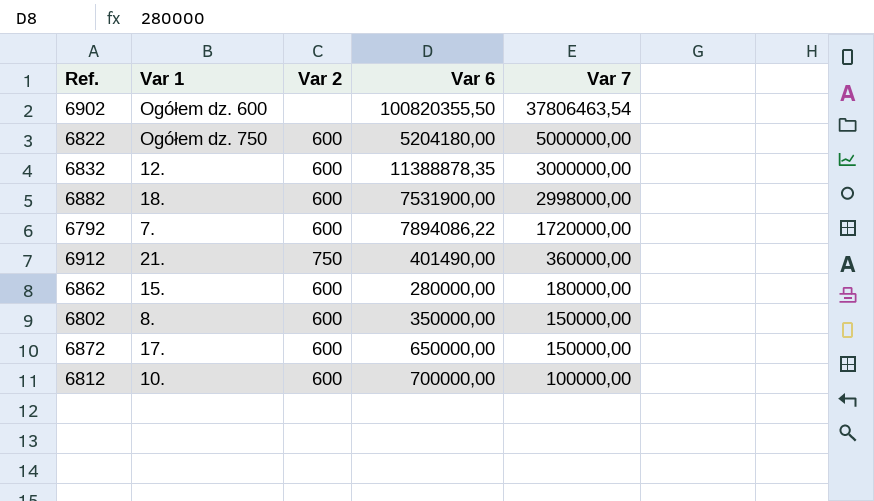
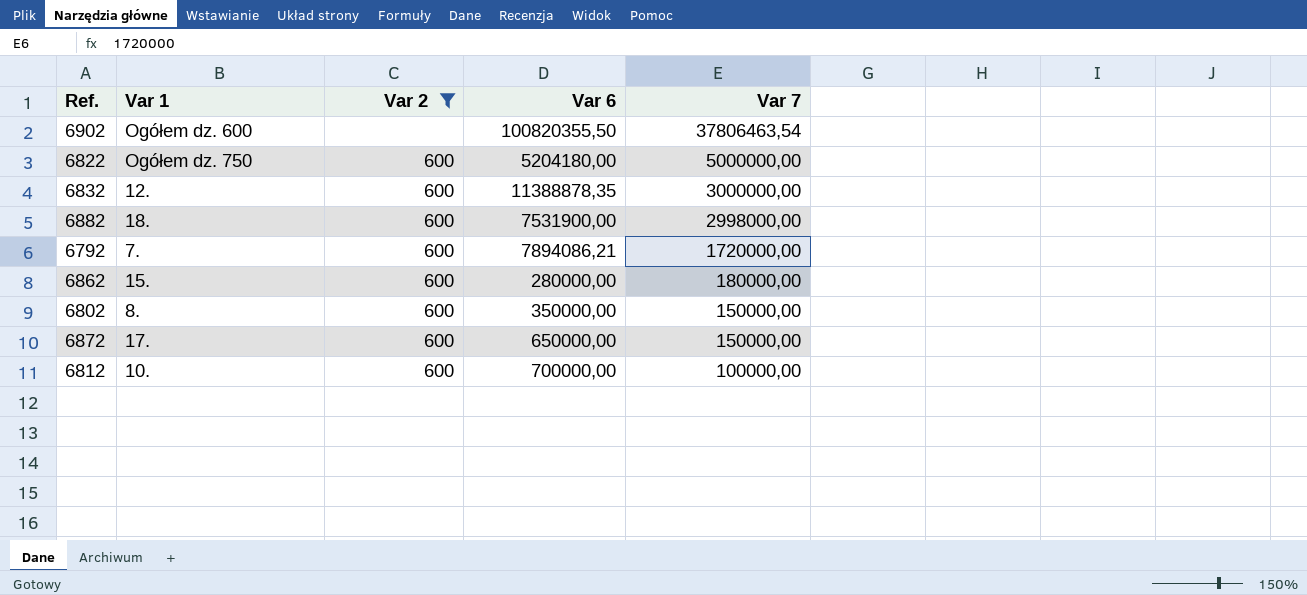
filter: none -> Var 2 != 750
6792 | Var 6: 7894086,22 -> 7894086,21

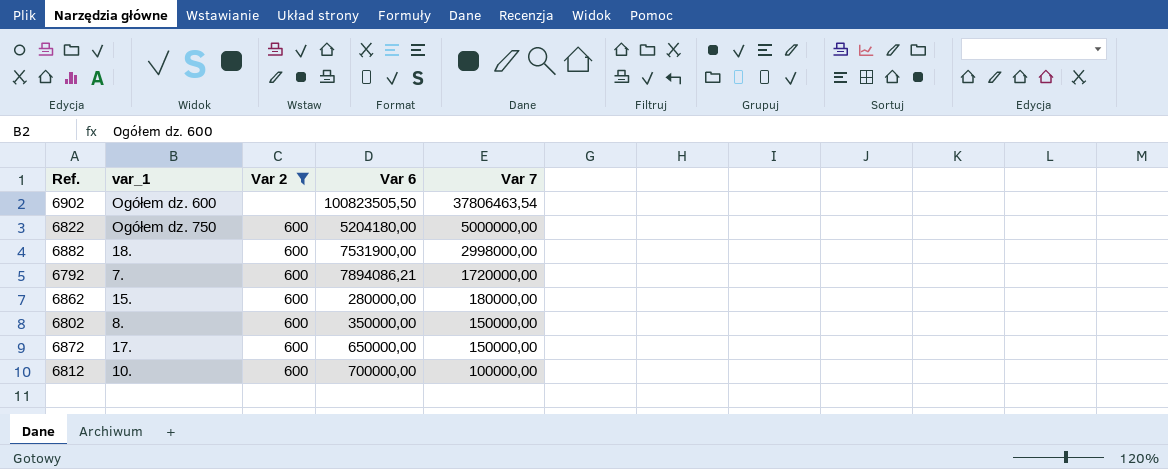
column name: Var 1 -> var_1
row 6832: 12. | 600 | 11388878,35 | 3000000,00 -> none
6902 | Var 6: 100820355,50 -> 100823505,50

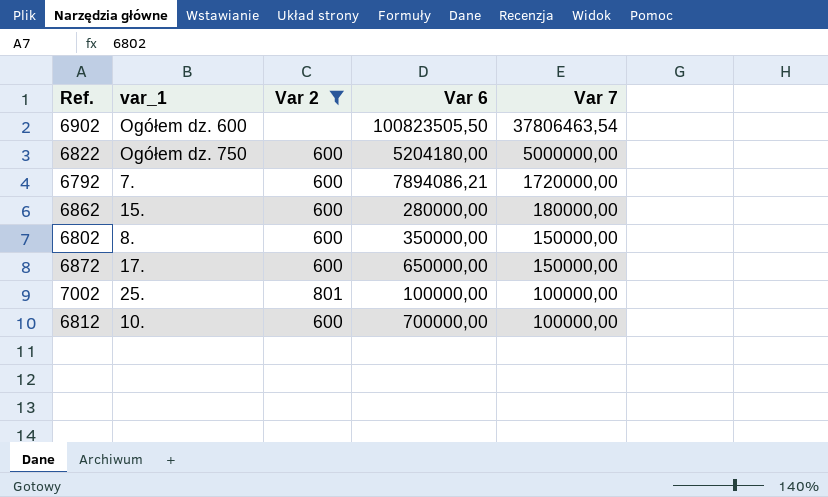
row 6882: 18. | 600 | 7531900,00 | 2998000,00 -> none
row 7002: none -> 25. | 801 | 100000,00 | 100000,00

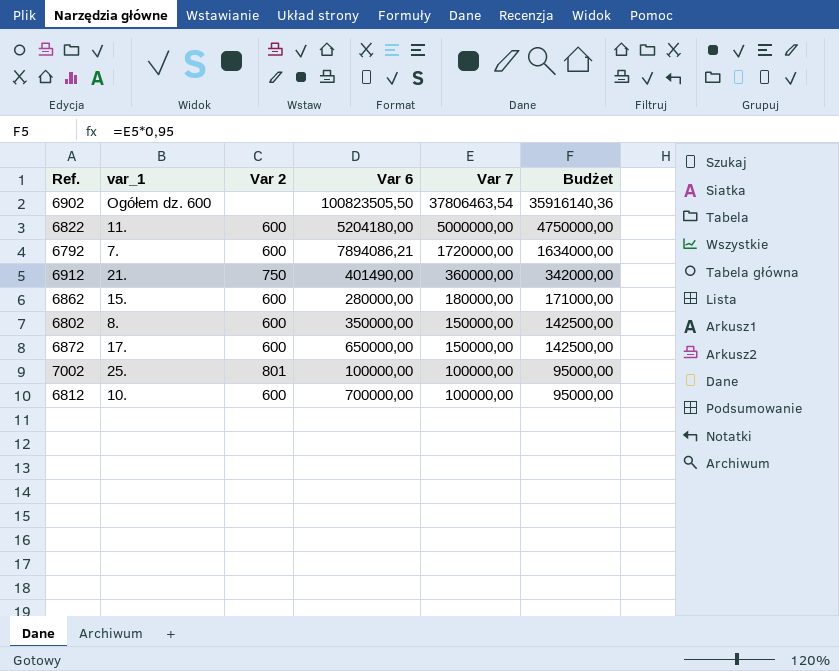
filter: Var 2 != 750 -> none
column Budżet | formula: none -> [Var 7] * 0,95
6822 | var_1: Ogółem dz. 750 -> 11.

